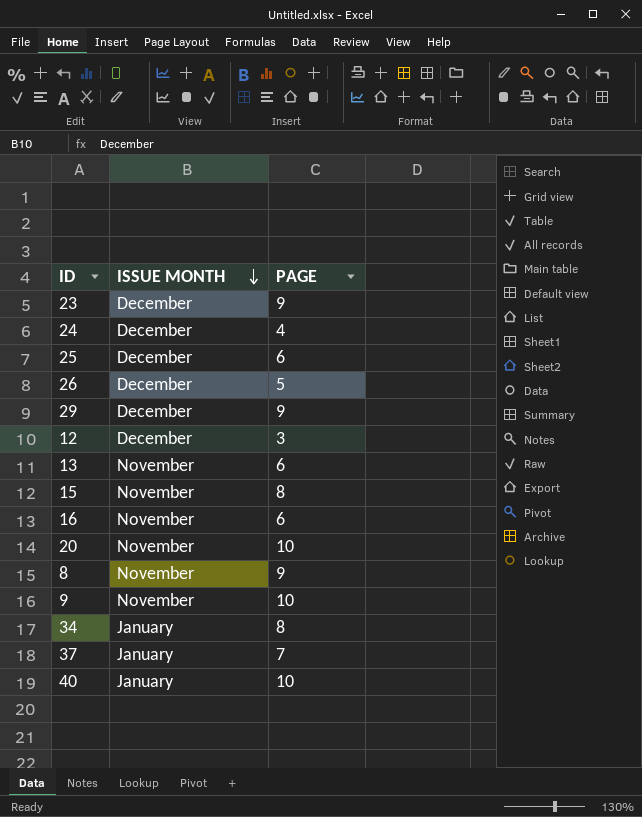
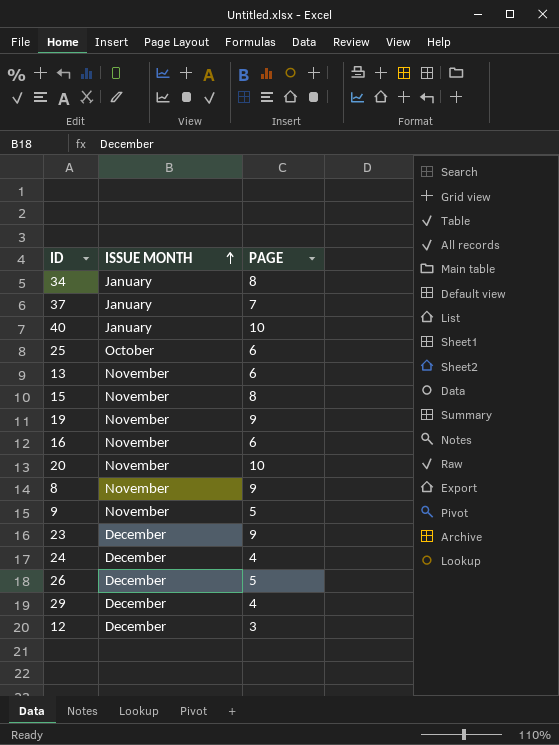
row order: ISSUE MONTH descending -> ISSUE MONTH ascending
25 | ISSUE MONTH: December -> October
row 19: none -> November | 9
9 | PAGE: 10 -> 5
29 | PAGE: 9 -> 4

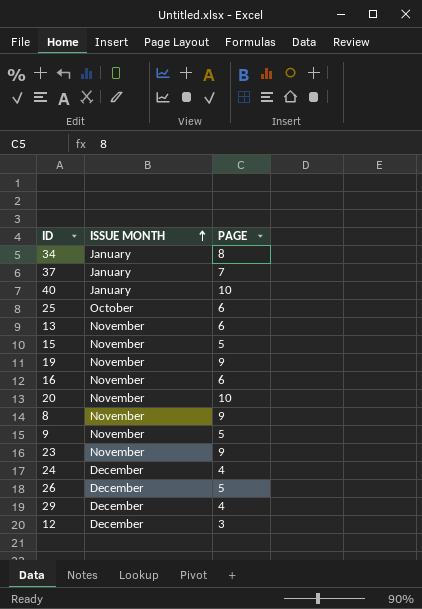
15 | PAGE: 8 -> 5
23 | ISSUE MONTH: December -> November

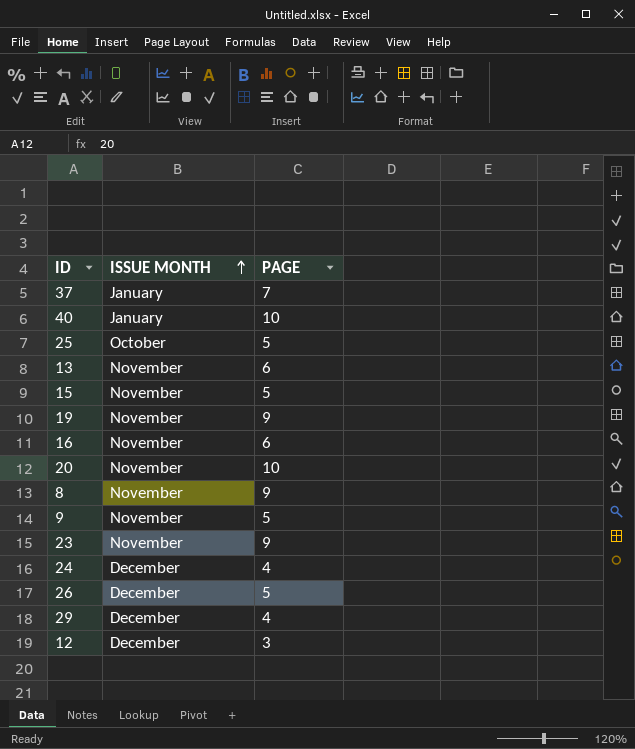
row 34: January | 8 -> none
25 | PAGE: 6 -> 5

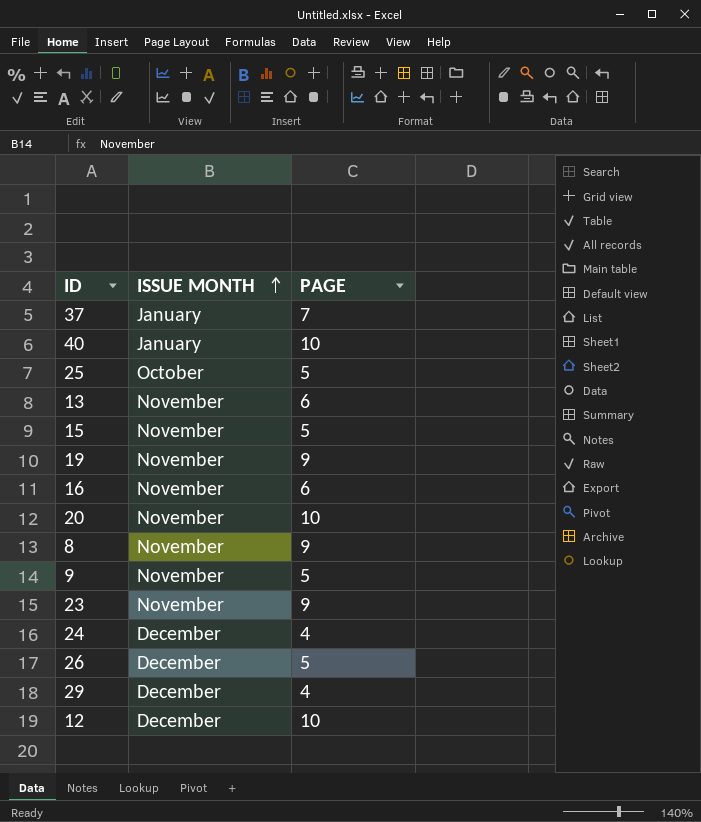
12 | PAGE: 3 -> 10

